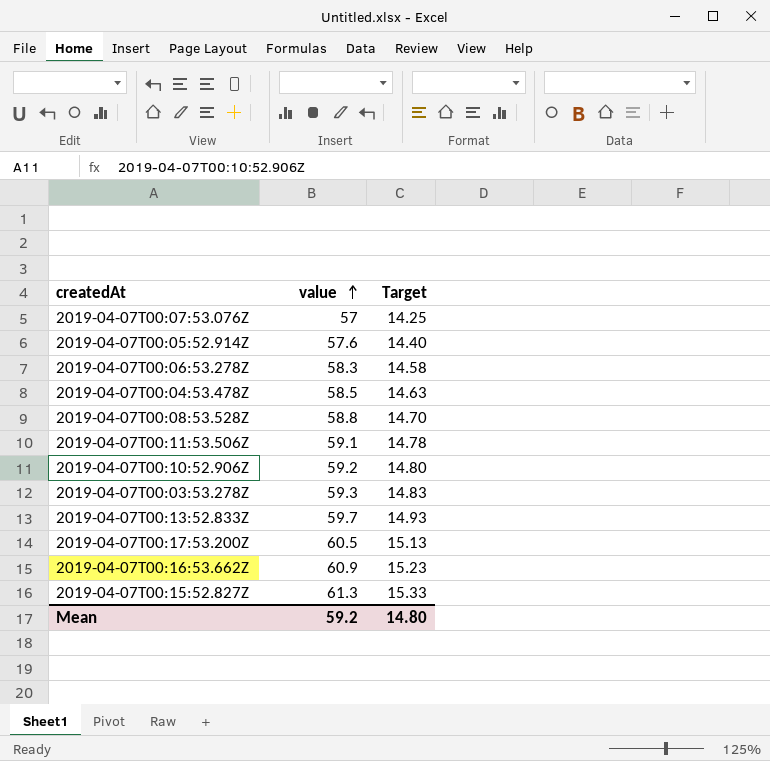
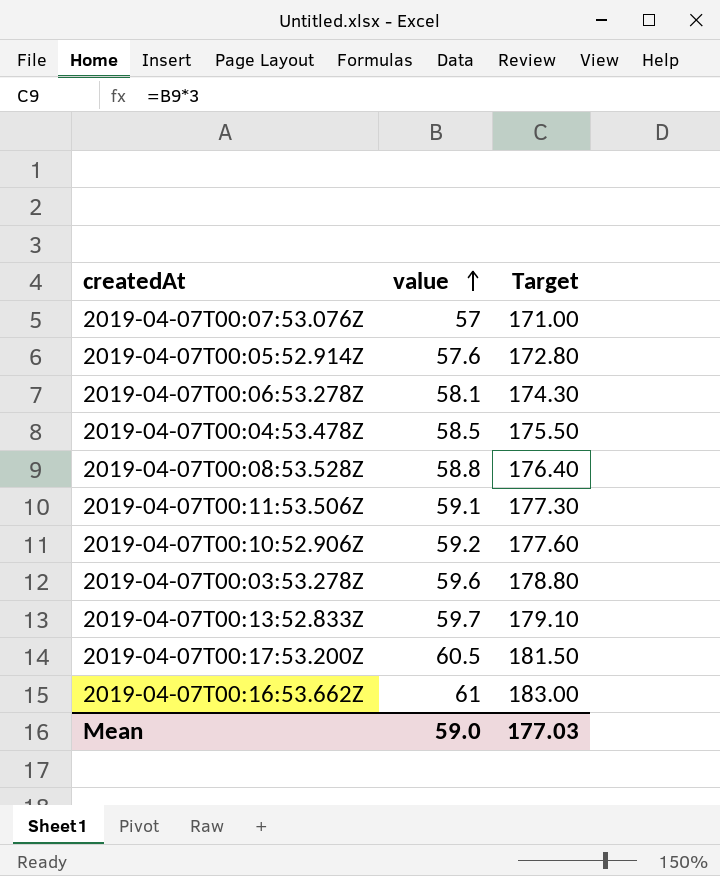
column Target | formula: [value] * 0.25 -> [value] * 3
row 2019-04-07T00:15:52.827Z: 61.3 | 15.33 -> none
2019-04-07T00:06:53.278Z | value: 58.3 -> 58.1
2019-04-07T00:03:53.278Z | value: 59.3 -> 59.6
2019-04-07T00:16:53.662Z | value: 60.9 -> 61
Mean | value: 59.2 -> 59.0
Mean | Target: 14.80 -> 177.03

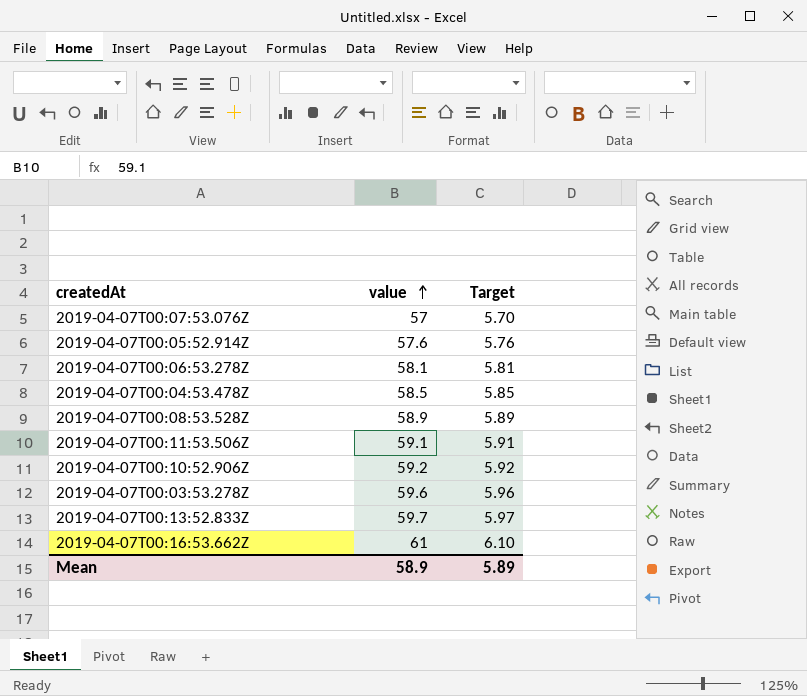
column Target | formula: [value] * 3 -> [value] * 0.1
row 2019-04-07T00:17:53.200Z: 60.5 | 181.50 -> none
2019-04-07T00:08:53.528Z | value: 58.8 -> 58.9
Mean | value: 59.0 -> 58.9
Mean | Target: 177.03 -> 5.89

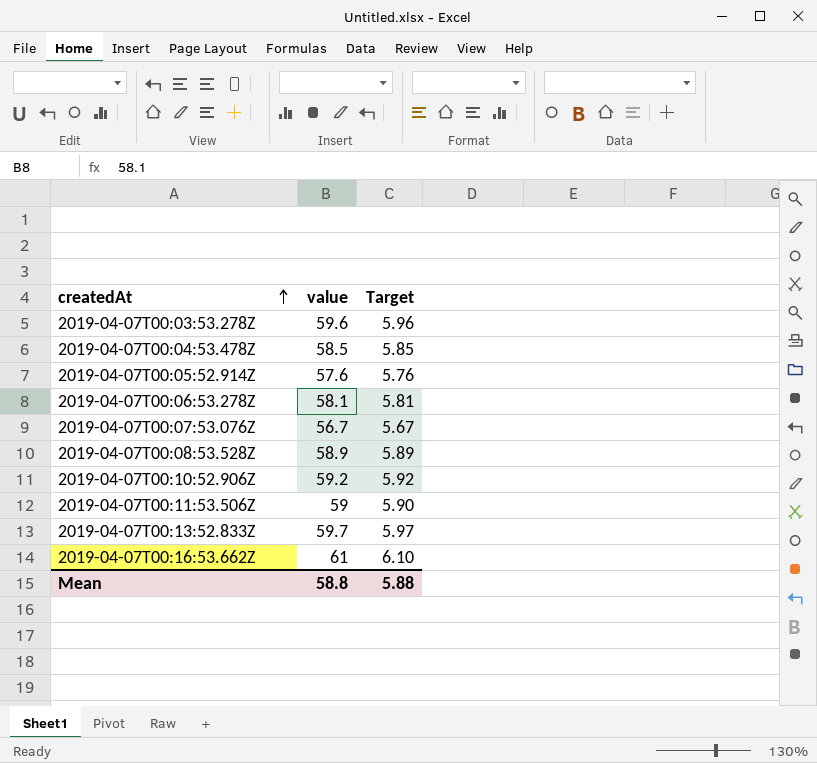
row order: value ascending -> createdAt ascending
2019-04-07T00:07:53.076Z | value: 57 -> 56.7
2019-04-07T00:07:53.076Z | Target: 5.70 -> 5.67
2019-04-07T00:11:53.506Z | value: 59.1 -> 59
2019-04-07T00:11:53.506Z | Target: 5.91 -> 5.90
Mean | value: 58.9 -> 58.8
Mean | Target: 5.89 -> 5.88

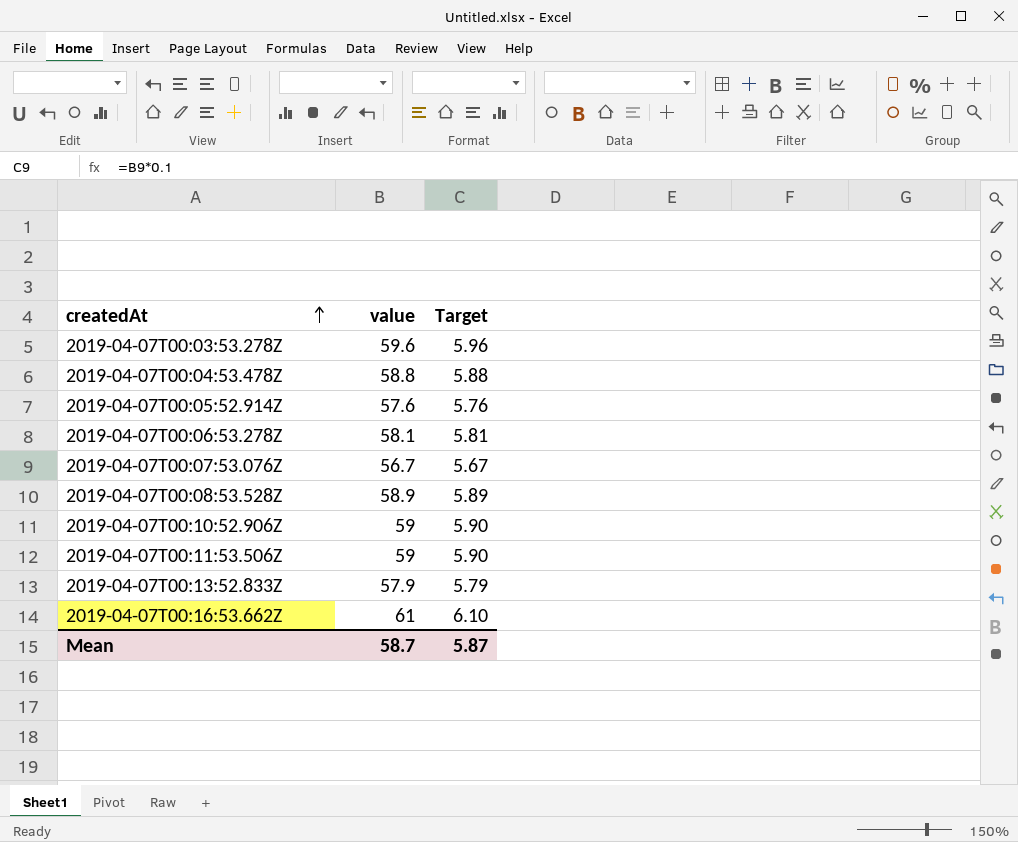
2019-04-07T00:04:53.478Z | value: 58.5 -> 58.8
2019-04-07T00:04:53.478Z | Target: 5.85 -> 5.88
2019-04-07T00:10:52.906Z | value: 59.2 -> 59
2019-04-07T00:10:52.906Z | Target: 5.92 -> 5.90
2019-04-07T00:13:52.833Z | value: 59.7 -> 57.9
2019-04-07T00:13:52.833Z | Target: 5.97 -> 5.79
Mean | value: 58.8 -> 58.7
Mean | Target: 5.88 -> 5.87

